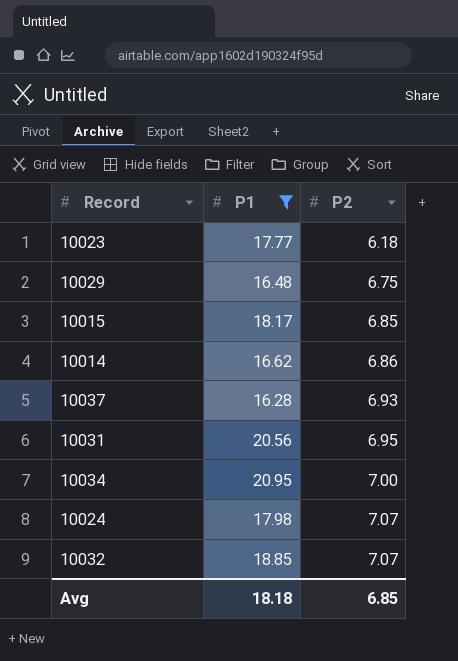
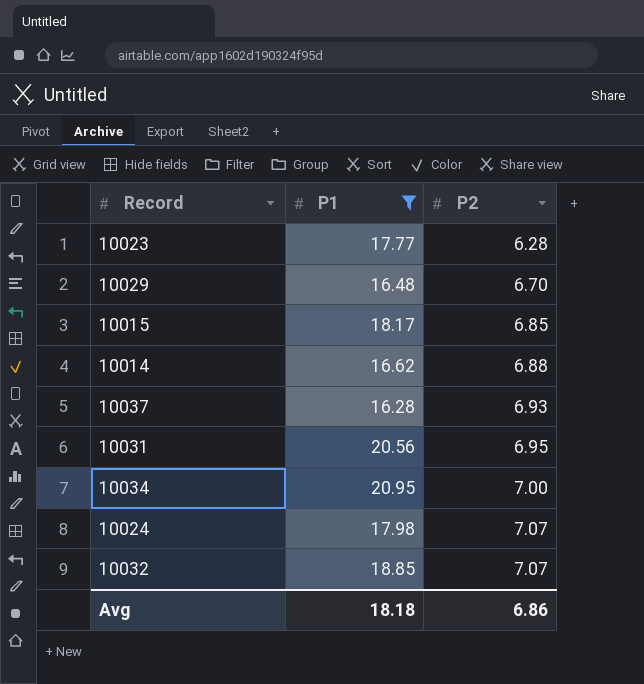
10023 | P2: 6.18 -> 6.28
10029 | P2: 6.75 -> 6.70
10014 | P2: 6.86 -> 6.88
Avg | P2: 6.85 -> 6.86

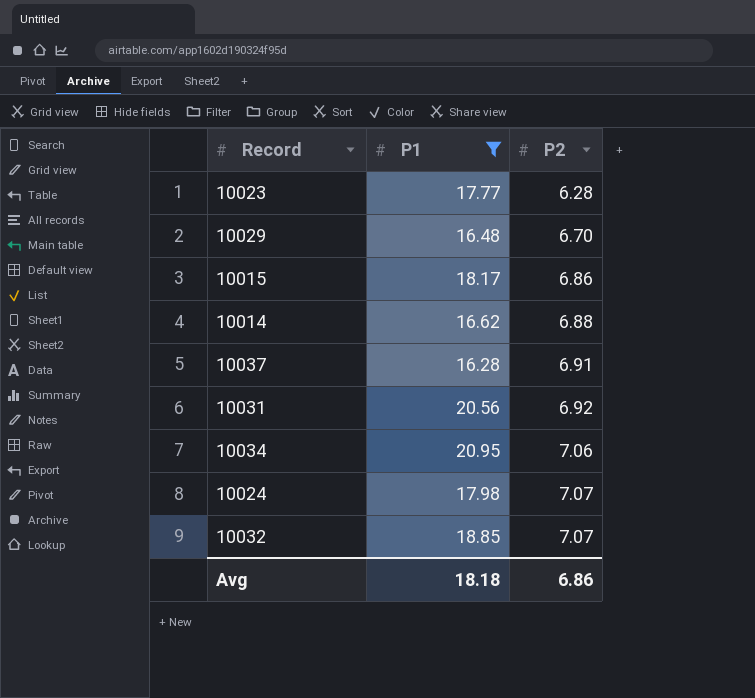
10015 | P2: 6.85 -> 6.86
10037 | P2: 6.93 -> 6.91
10031 | P2: 6.95 -> 6.92
10034 | P2: 7.00 -> 7.06

